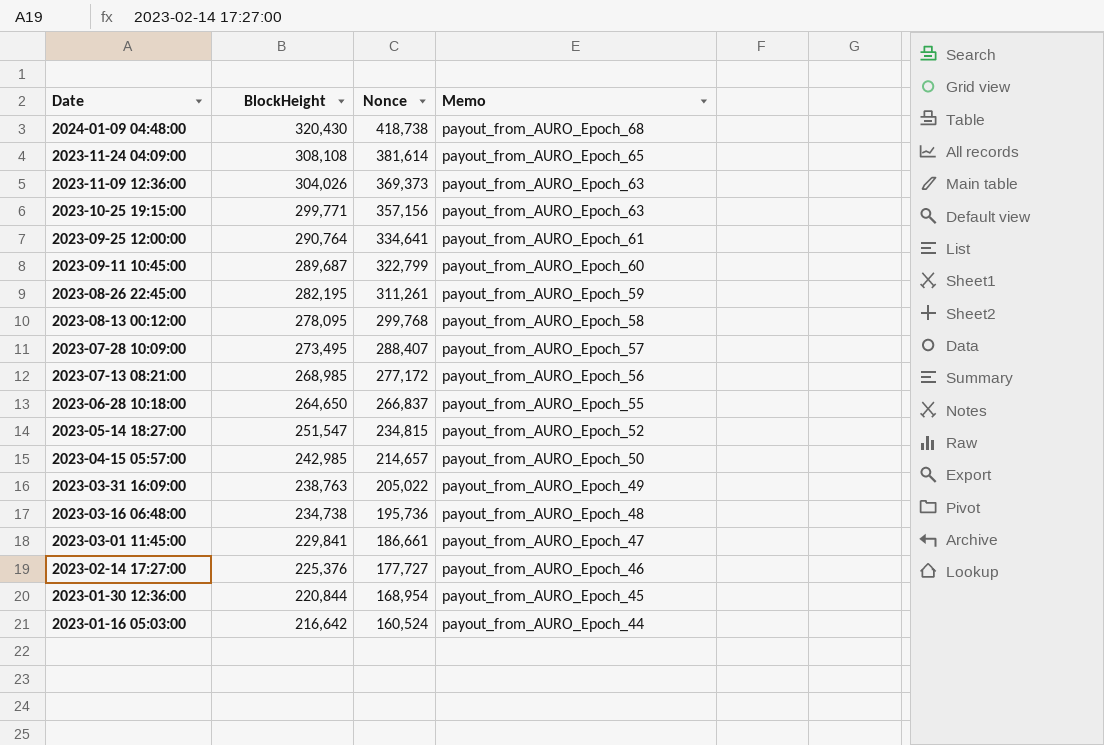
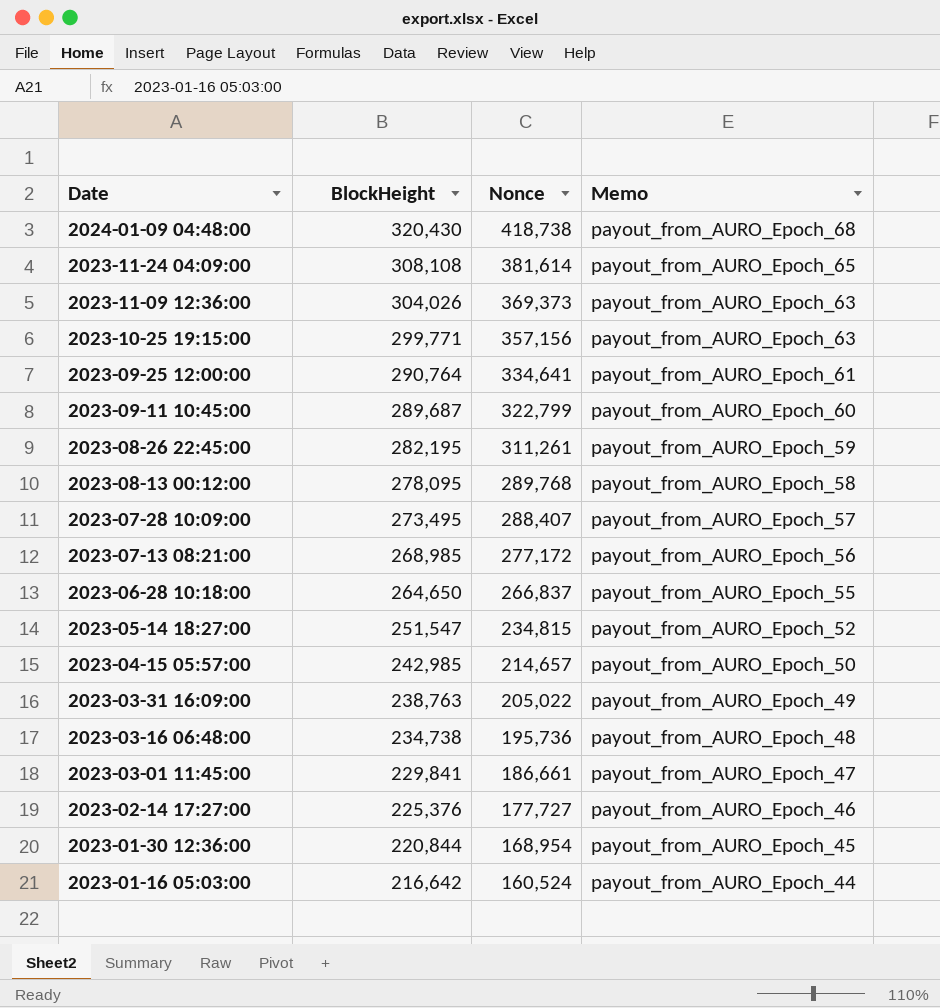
2023-08-13 00:12:00 | Nonce: 299,768 -> 289,768

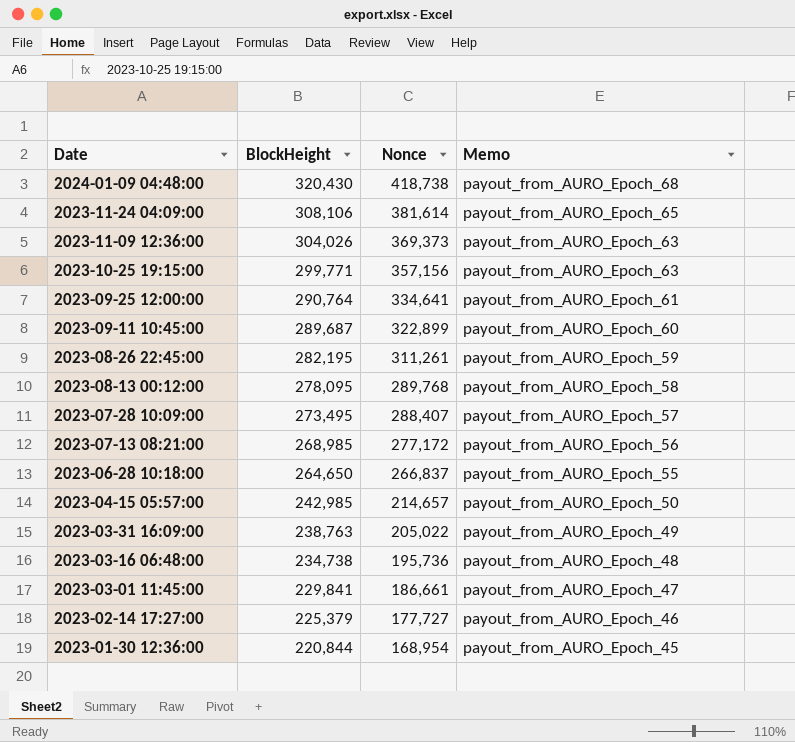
row 2023-05-14 18:27:00: 251,547 | 234,815 | payout_from_AURO_Epoch_52 -> none
row 2023-01-16 05:03:00: 216,642 | 160,524 | payout_from_AURO_Epoch_44 -> none
2023-11-24 04:09:00 | BlockHeight: 308,108 -> 308,106
2023-09-11 10:45:00 | Nonce: 322,799 -> 322,899
2023-02-14 17:27:00 | BlockHeight: 225,376 -> 225,379

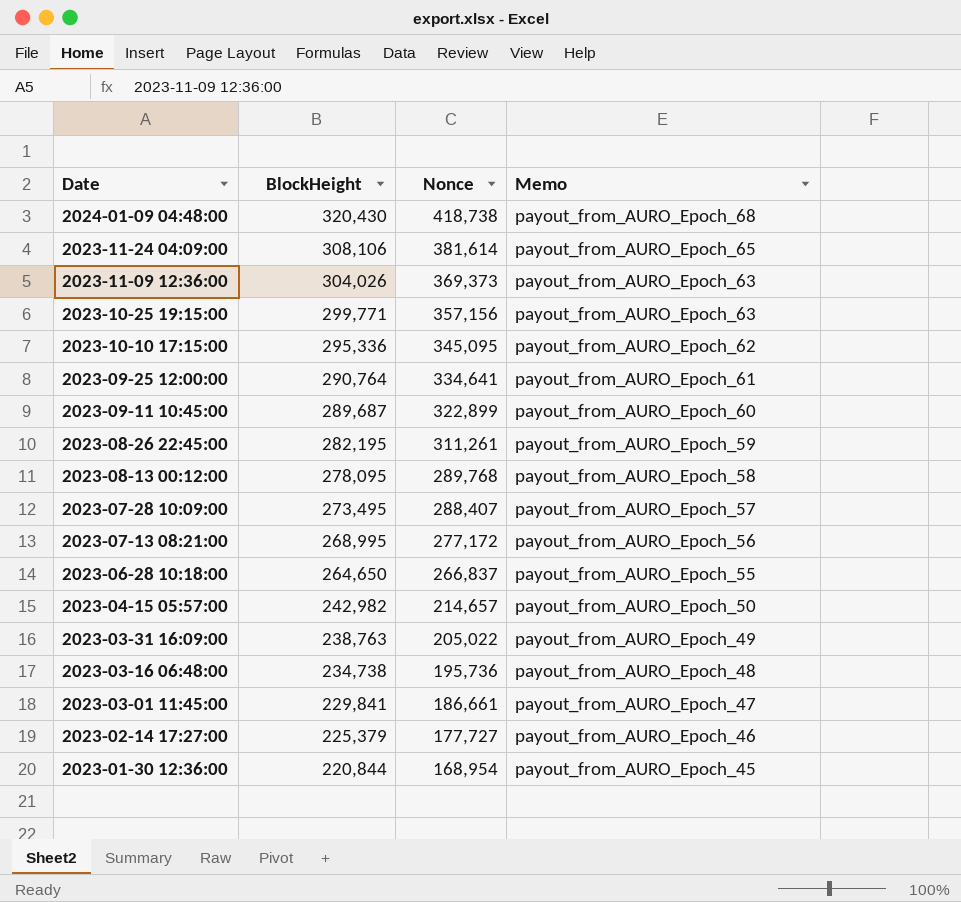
row 2023-10-10 17:15:00: none -> 295,336 | 345,095 | payout_from_AURO_Epoch_62
2023-07-13 08:21:00 | BlockHeight: 268,985 -> 268,995
2023-04-15 05:57:00 | BlockHeight: 242,985 -> 242,982

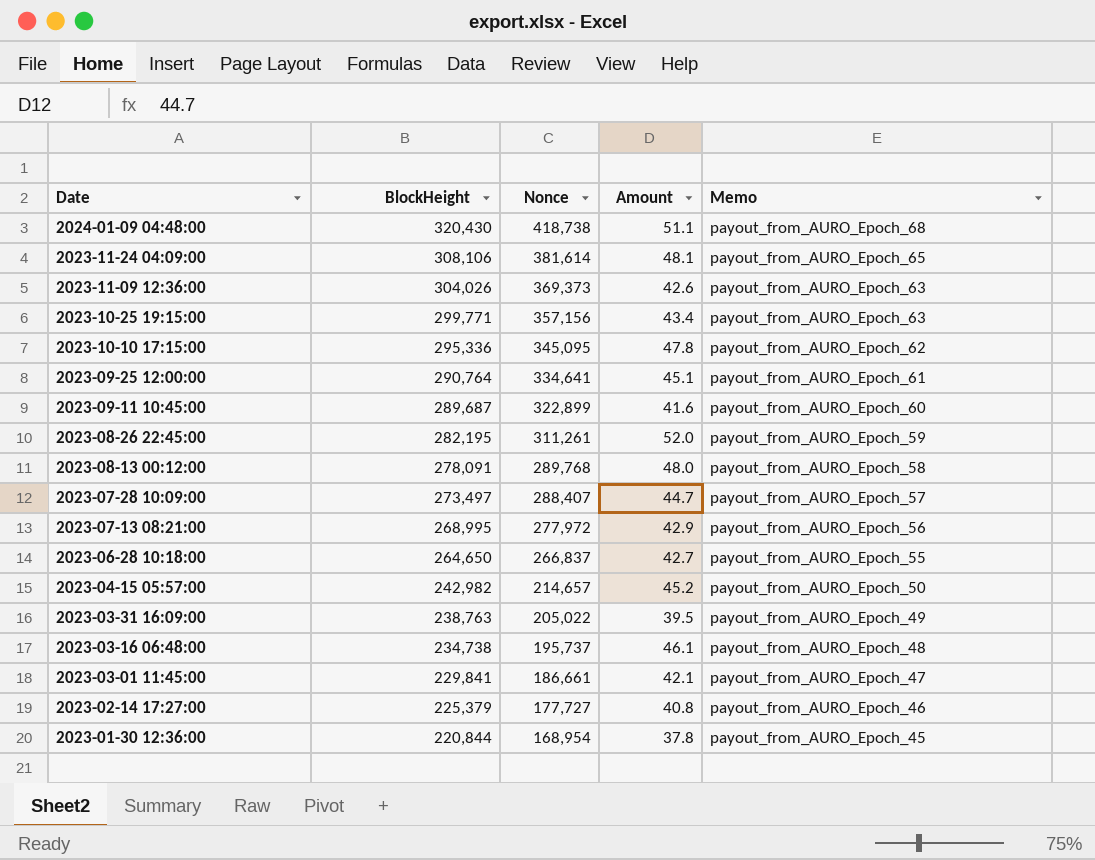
column Amount | position: none -> 4
2023-08-13 00:12:00 | BlockHeight: 278,095 -> 278,091
2023-07-28 10:09:00 | BlockHeight: 273,495 -> 273,497
2023-07-13 08:21:00 | Nonce: 277,172 -> 277,972
2023-03-16 06:48:00 | Nonce: 195,736 -> 195,737

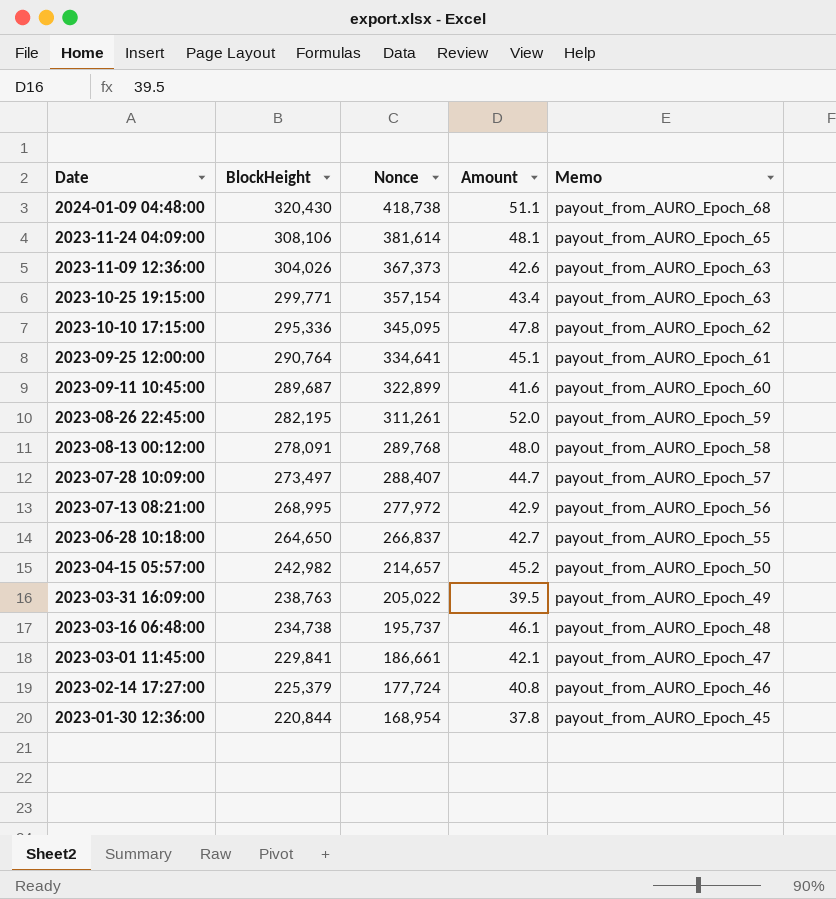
2023-11-09 12:36:00 | Nonce: 369,373 -> 367,373
2023-10-25 19:15:00 | Nonce: 357,156 -> 357,154
2023-02-14 17:27:00 | Nonce: 177,727 -> 177,724

